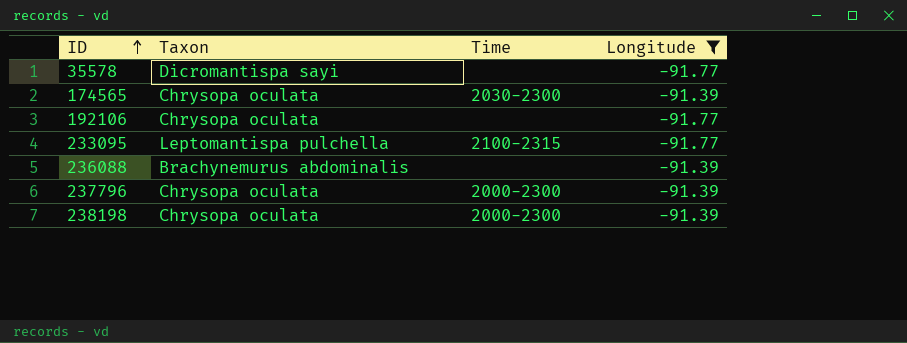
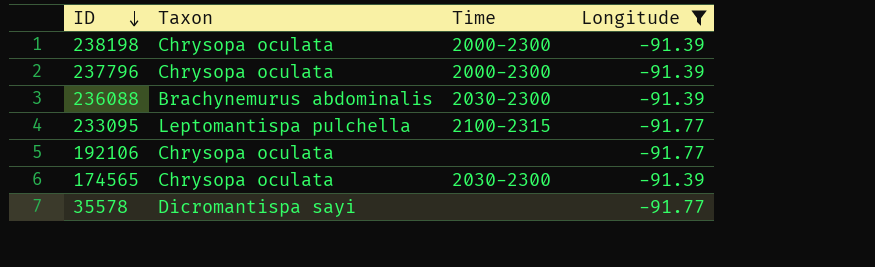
row order: ID ascending -> ID descending
236088 | Time: none -> 2030-2300

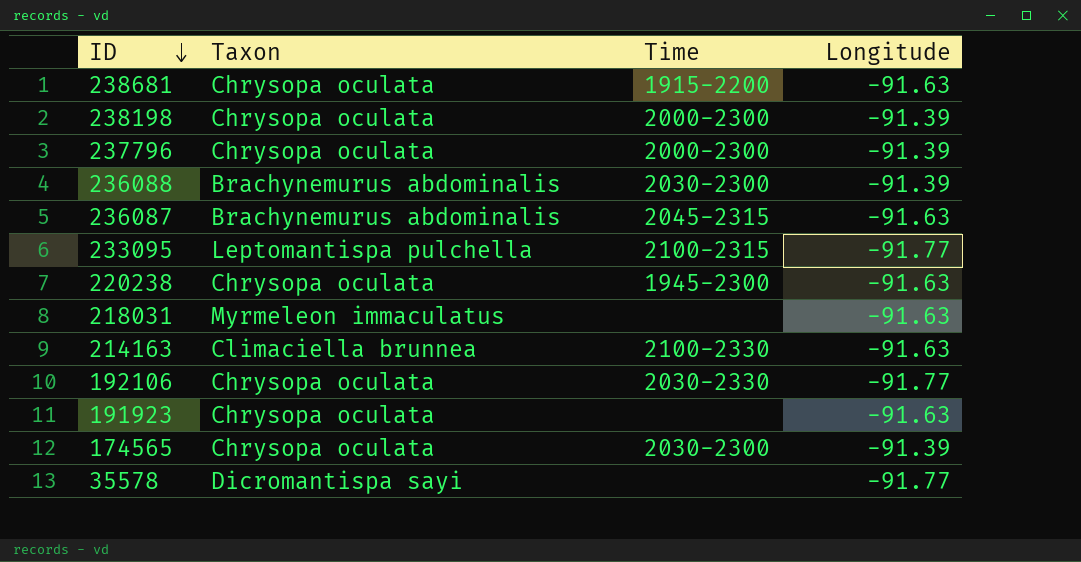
filter: Longitude != -91.63 -> none
192106 | Time: none -> 2030-2330

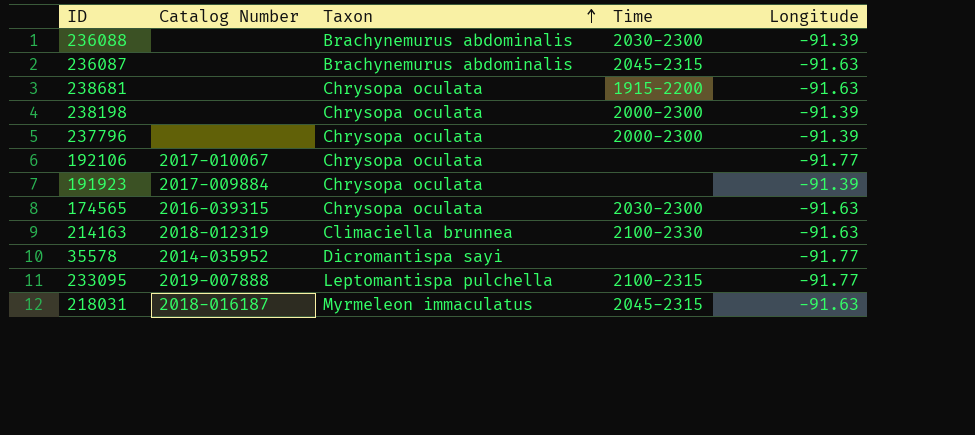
row order: ID descending -> Taxon ascending
column Catalog Number | position: none -> 2
row 220238: Chrysopa oculata | 1945-2300 | -91.63 -> none
192106 | Time: 2030-2330 -> none
191923 | Longitude: -91.63 -> -91.39
174565 | Longitude: -91.39 -> -91.63
218031 | Time: none -> 2045-2315

